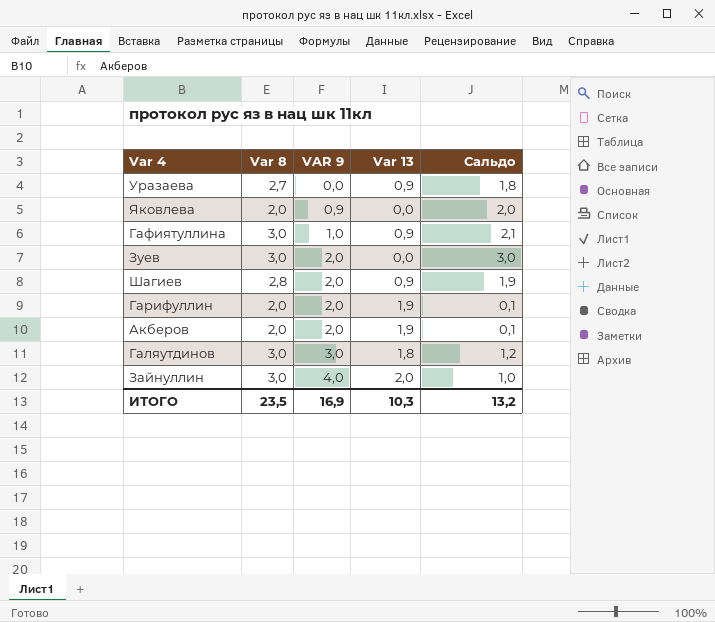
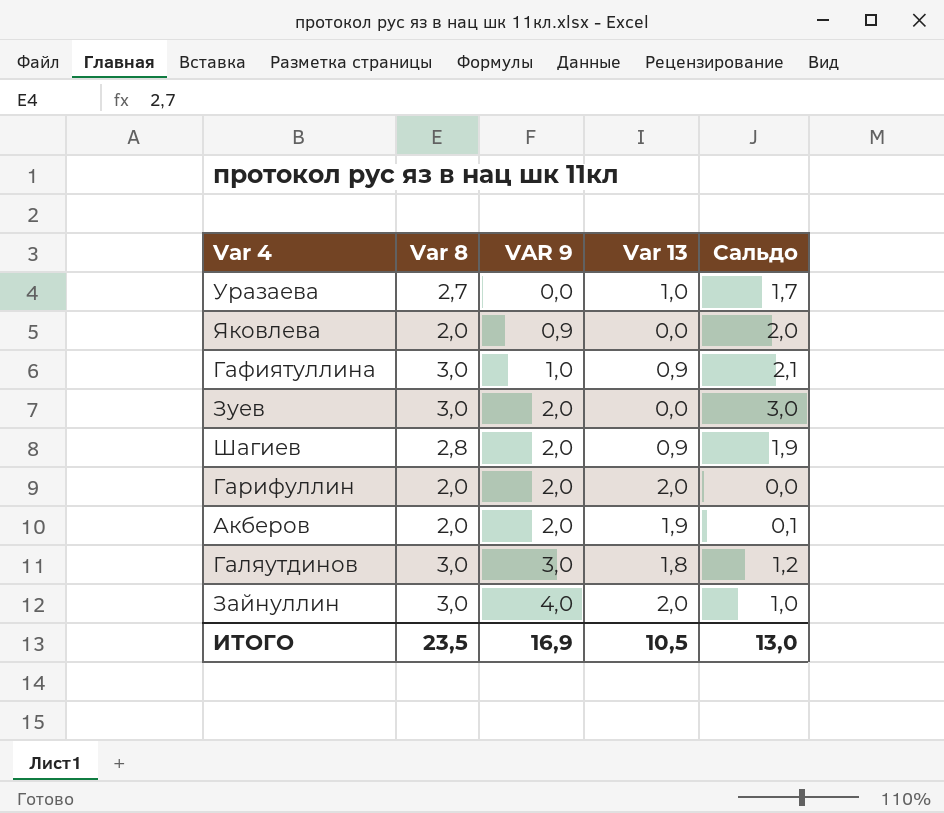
Уразаева | Var 13: 0,9 -> 1,0
Уразаева | Сальдо: 1,8 -> 1,7
Гарифуллин | Var 13: 1,9 -> 2,0
Гарифуллин | Сальдо: 0,1 -> 0,0
ИТОГО | Var 13: 10,3 -> 10,5
ИТОГО | Сальдо: 13,2 -> 13,0

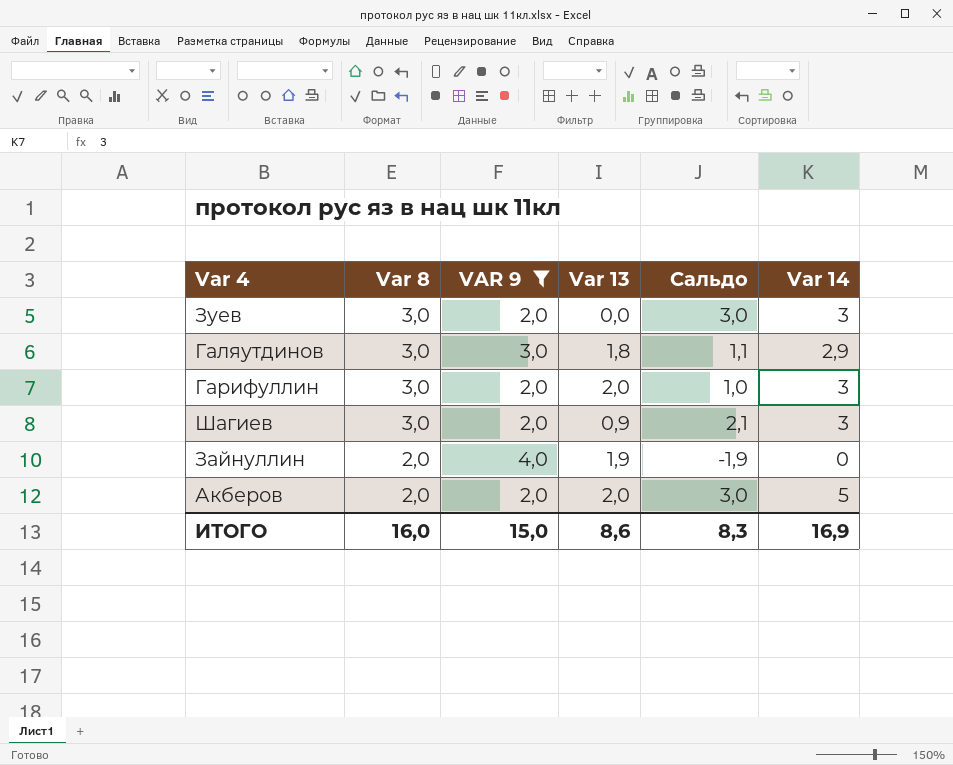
filter: none -> VAR 9 >= 2,0
row order: VAR 9 ascending -> Var 8 descending
column Сальдо | formula: [Var 8] - [Var 13] -> [Var 14] - [Var 13]
column Var 14 | position: none -> 6
Гарифуллин | Var 8: 2,0 -> 3,0
Шагиев | Var 8: 2,8 -> 3,0
Зайнуллин | Var 8: 3,0 -> 2,0
Зайнуллин | Var 13: 2,0 -> 1,9
Акберов | Var 13: 1,9 -> 2,0
ИТОГО | Var 8: 23,5 -> 16,0
ИТОГО | VAR 9: 16,9 -> 15,0
ИТОГО | Var 13: 10,5 -> 8,6
ИТОГО | Сальдо: 13,0 -> 8,3

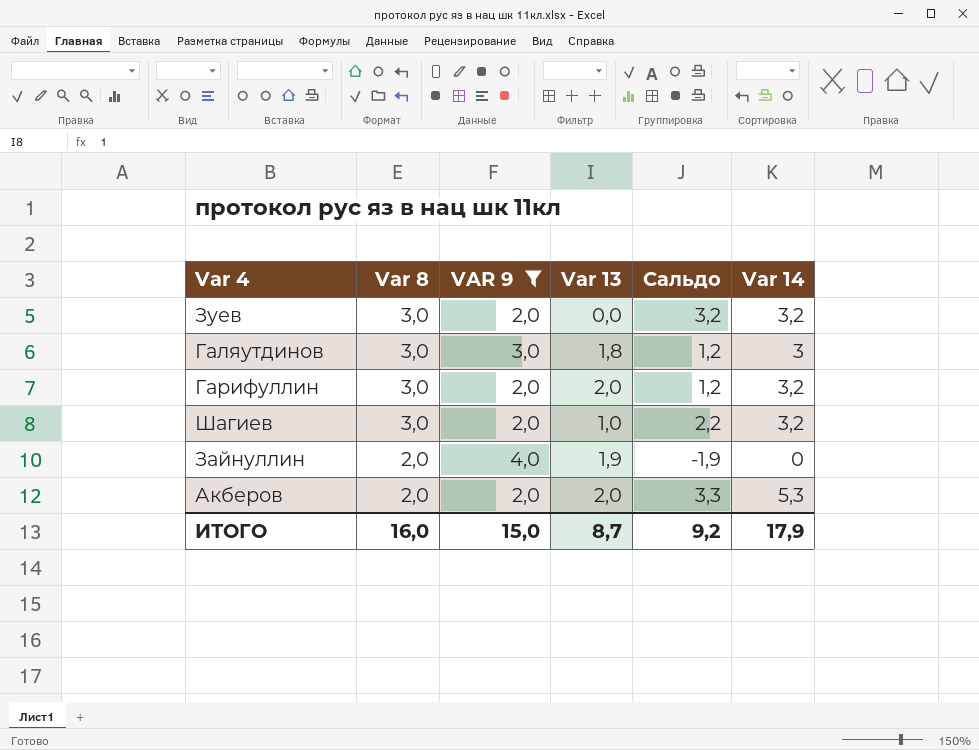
Зуев | Сальдо: 3,0 -> 3,2
Зуев | Var 14: 3 -> 3,2
Галяутдинов | Сальдо: 1,1 -> 1,2
Галяутдинов | Var 14: 2,9 -> 3
Гарифуллин | Сальдо: 1,0 -> 1,2
Гарифуллин | Var 14: 3 -> 3,2
Шагиев | Var 13: 0,9 -> 1,0
Шагиев | Сальдо: 2,1 -> 2,2
Шагиев | Var 14: 3 -> 3,2
Акберов | Сальдо: 3,0 -> 3,3
Акберов | Var 14: 5 -> 5,3
ИТОГО | Var 13: 8,6 -> 8,7
ИТОГО | Сальдо: 8,3 -> 9,2
ИТОГО | Var 14: 16,9 -> 17,9

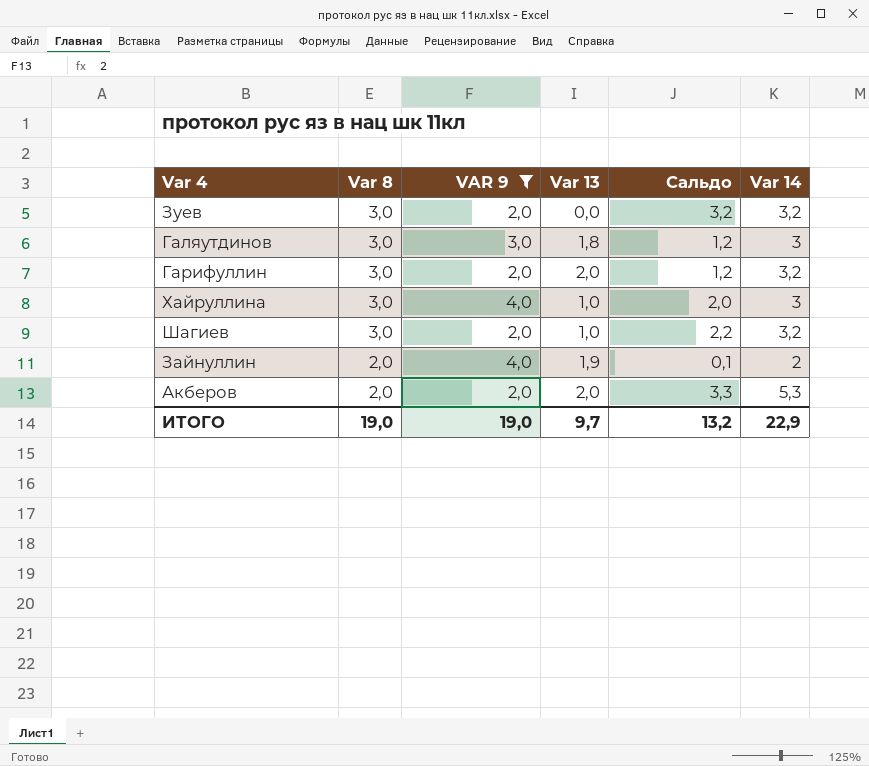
row Хайруллина: none -> 3,0 | 4,0 | 1,0 | 2,0 | 3
Зайнуллин | Сальдо: -1,9 -> 0,1
Зайнуллин | Var 14: 0 -> 2
ИТОГО | Var 8: 16,0 -> 19,0
ИТОГО | VAR 9: 15,0 -> 19,0
ИТОГО | Var 13: 8,7 -> 9,7
ИТОГО | Сальдо: 9,2 -> 13,2
ИТОГО | Var 14: 17,9 -> 22,9

